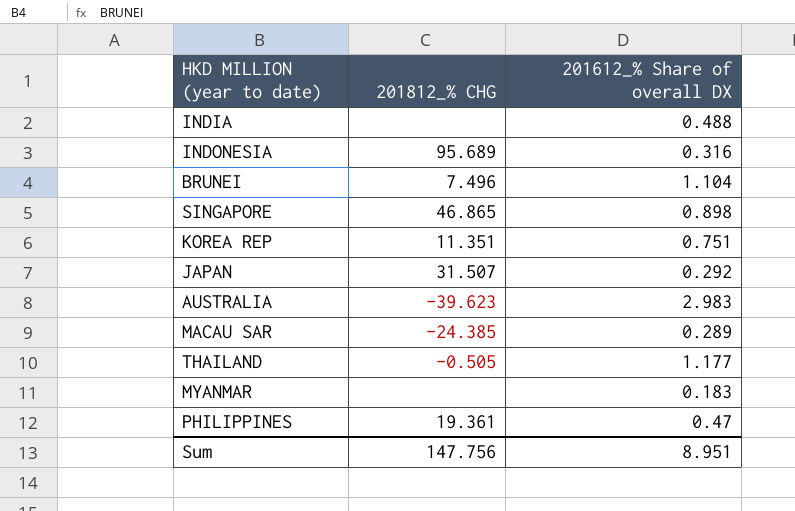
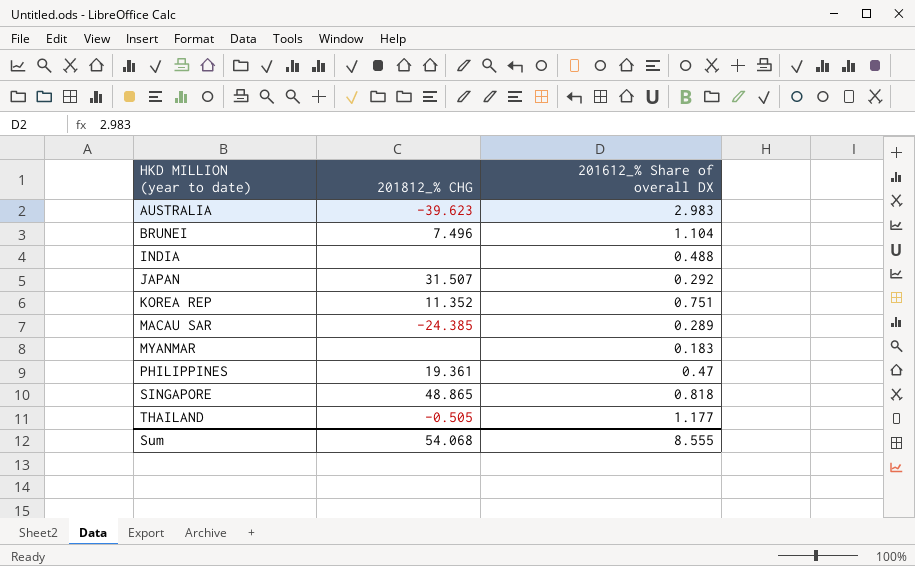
row order: none -> HKD MILLION (year to date) ascending
row INDONESIA: 95.689 | 0.316 -> none
KOREA REP | 201812_% CHG: 11.351 -> 11.352
SINGAPORE | 201812_% CHG: 46.865 -> 48.865
SINGAPORE | 201612_% Share of overall DX: 0.898 -> 0.818
Sum | 201812_% CHG: 147.756 -> 54.068
Sum | 201612_% Share of overall DX: 8.951 -> 8.555

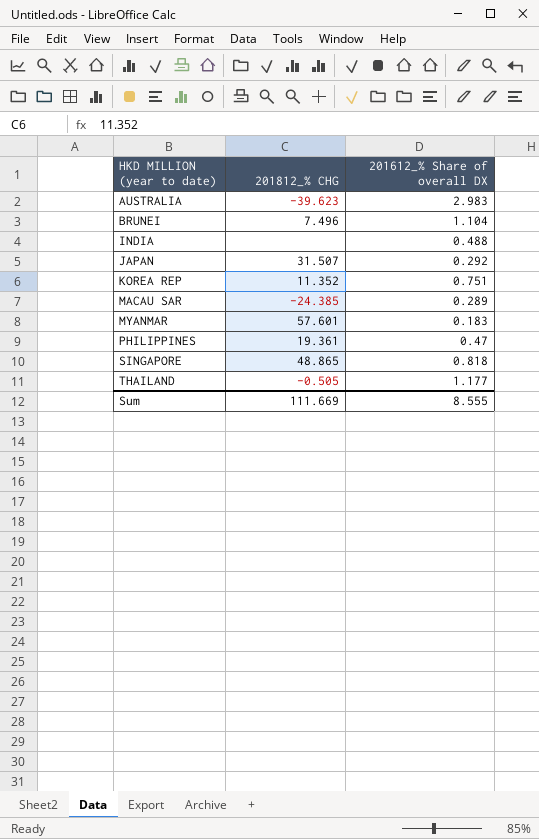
MYANMAR | 201812_% CHG: none -> 57.601
Sum | 201812_% CHG: 54.068 -> 111.669

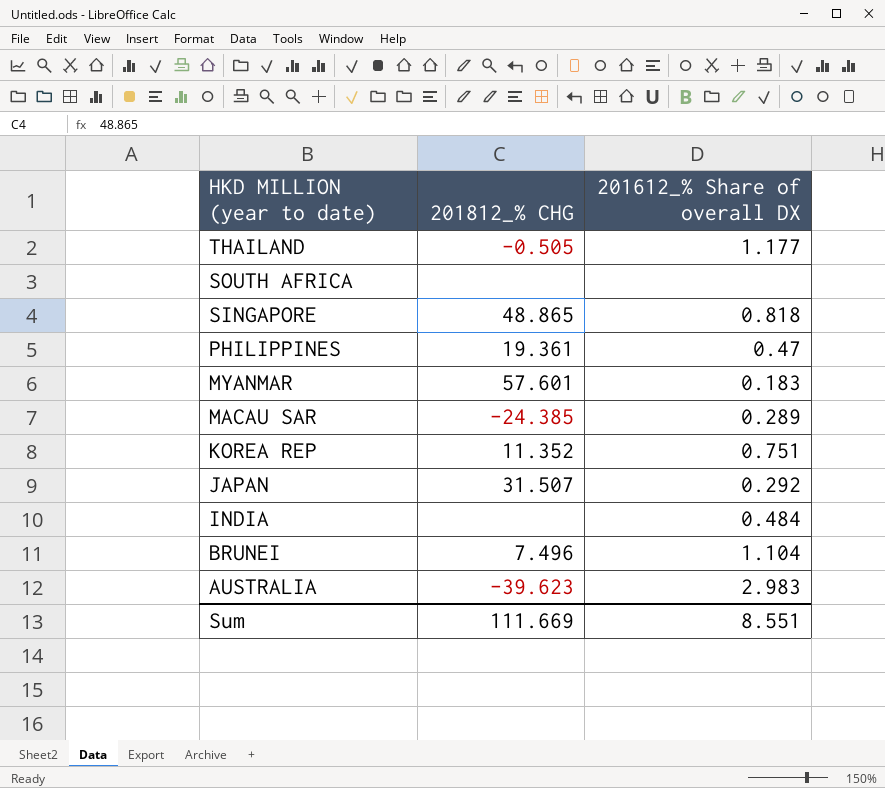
row order: HKD MILLION (year to date) ascending -> HKD MILLION (year to date) descending
row SOUTH AFRICA: none -> none | none
INDIA | 201612_% Share of overall DX: 0.488 -> 0.484
Sum | 201612_% Share of overall DX: 8.555 -> 8.551

